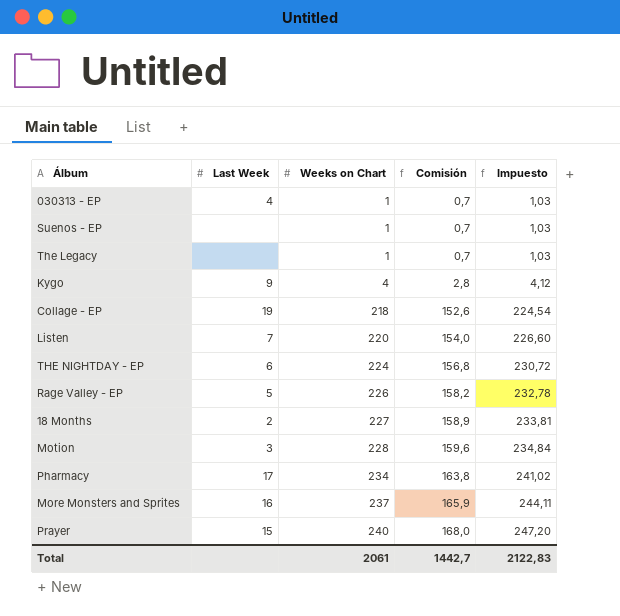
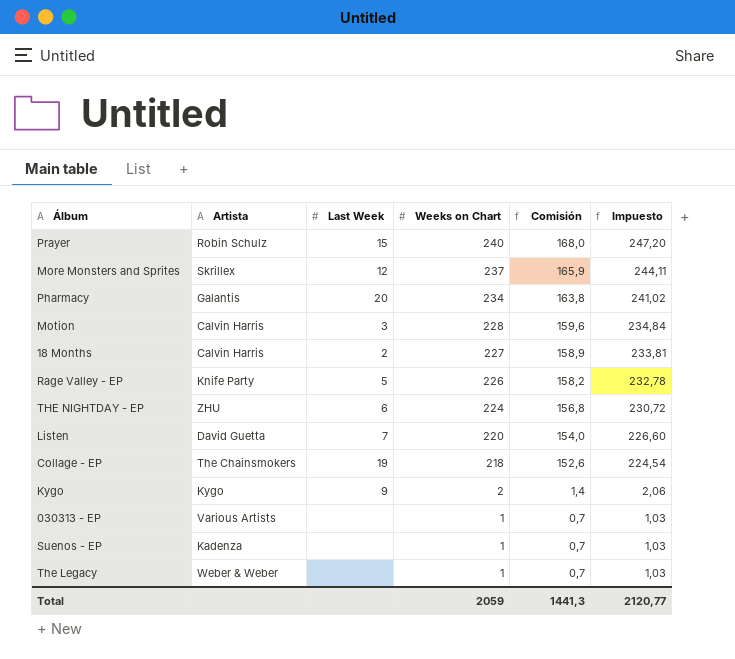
row order: Weeks on Chart ascending -> Weeks on Chart descending
column Artista | position: none -> 2
More Monsters and Sprites | Last Week: 16 -> 12
Pharmacy | Last Week: 17 -> 20
Kygo | Weeks on Chart: 4 -> 2
Kygo | Comisión: 2,8 -> 1,4
Kygo | Impuesto: 4,12 -> 2,06
030313 - EP | Last Week: 4 -> none
Total | Weeks on Chart: 2061 -> 2059
Total | Comisión: 1442,7 -> 1441,3
Total | Impuesto: 2122,83 -> 2120,77

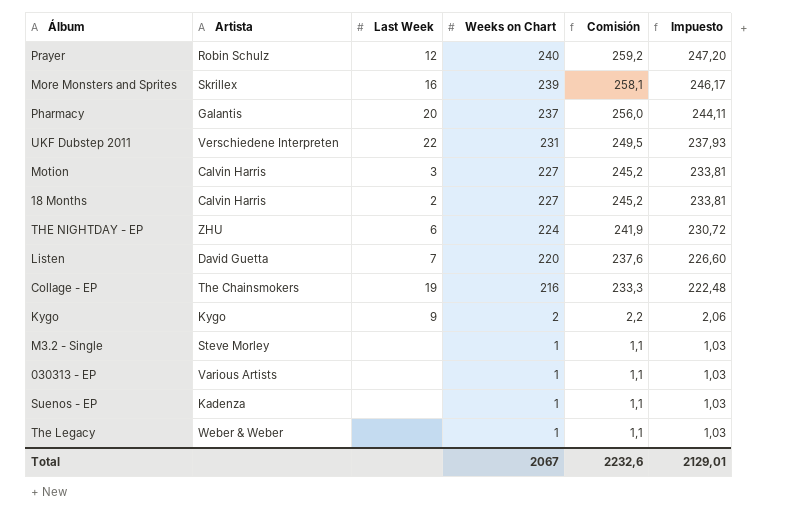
column Comisión | formula: [Weeks on Chart] * 0,7 -> [Weeks on Chart] * 1,08
row Rage Valley - EP: Knife Party | 5 | 226 | 158,2 | 232,78 -> none
Prayer | Last Week: 15 -> 12
More Monsters and Sprites | Last Week: 12 -> 16
More Monsters and Sprites | Weeks on Chart: 237 -> 239
More Monsters and Sprites | Impuesto: 244,11 -> 246,17
Pharmacy | Weeks on Chart: 234 -> 237
Pharmacy | Impuesto: 241,02 -> 244,11
row UKF Dubstep 2011: none -> Verschiedene Interpreten | 22 | 231 | 249,5 | 237,93
Motion | Weeks on Chart: 228 -> 227
Motion | Impuesto: 234,84 -> 233,81
Collage - EP | Weeks on Chart: 218 -> 216
Collage - EP | Impuesto: 224,54 -> 222,48
row M3.2 - Single: none -> Steve Morley | none | 1 | 1,1 | 1,03
Total | Weeks on Chart: 2059 -> 2067
Total | Comisión: 1441,3 -> 2232,6
Total | Impuesto: 2120,77 -> 2129,01

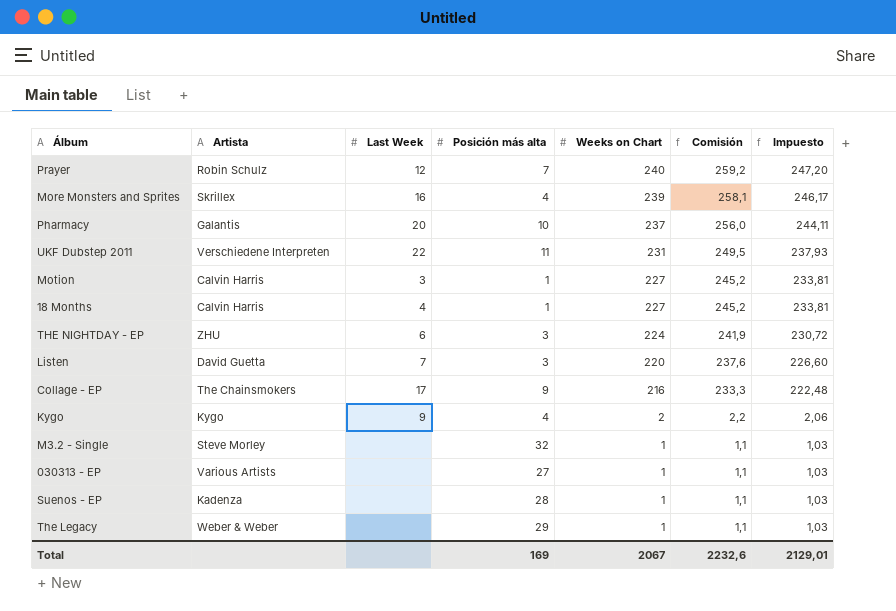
column Posición más alta | position: none -> 4
18 Months | Last Week: 2 -> 4
Collage - EP | Last Week: 19 -> 17

